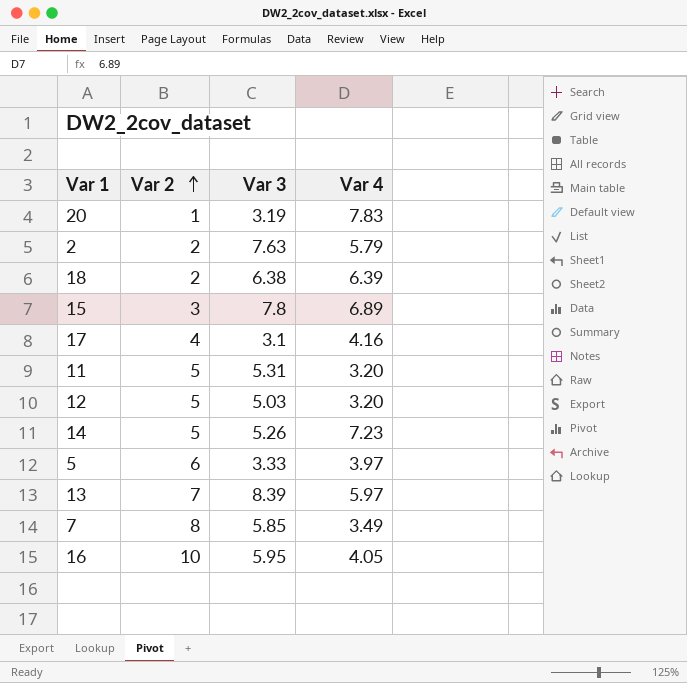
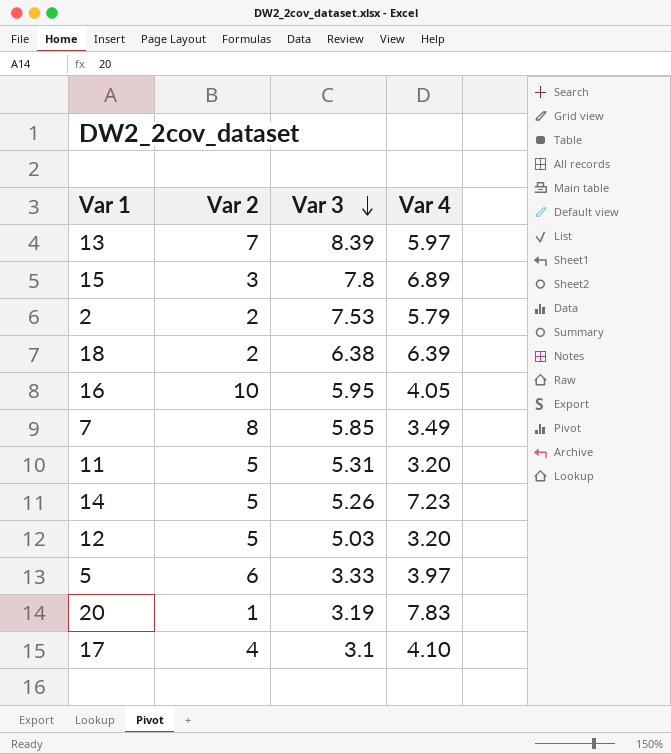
row order: Var 2 ascending -> Var 3 descending
2 | Var 3: 7.63 -> 7.53
17 | Var 4: 4.16 -> 4.10

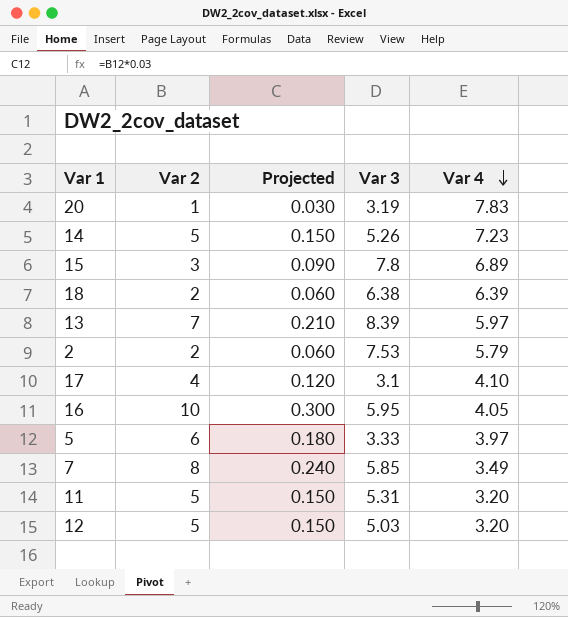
row order: Var 3 descending -> Var 4 descending
column Projected | formula: none -> [Var 2] * 0.03

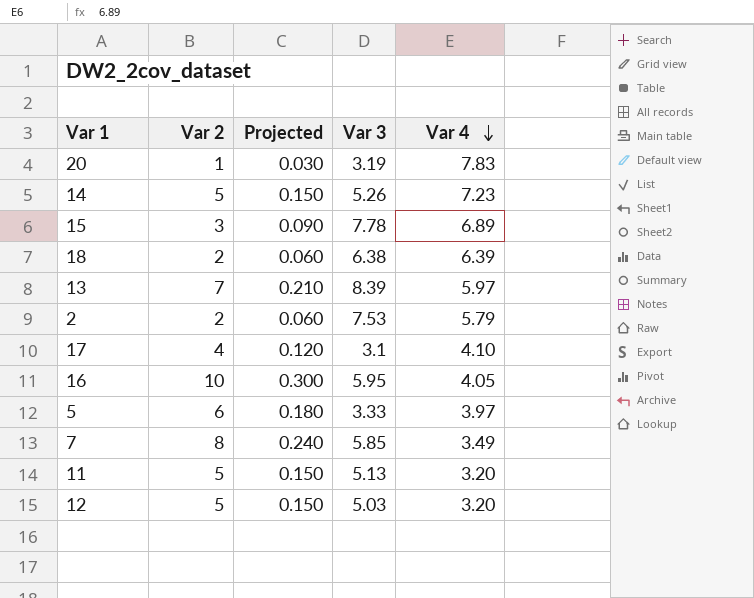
15 | Var 3: 7.8 -> 7.78
11 | Var 3: 5.31 -> 5.13

